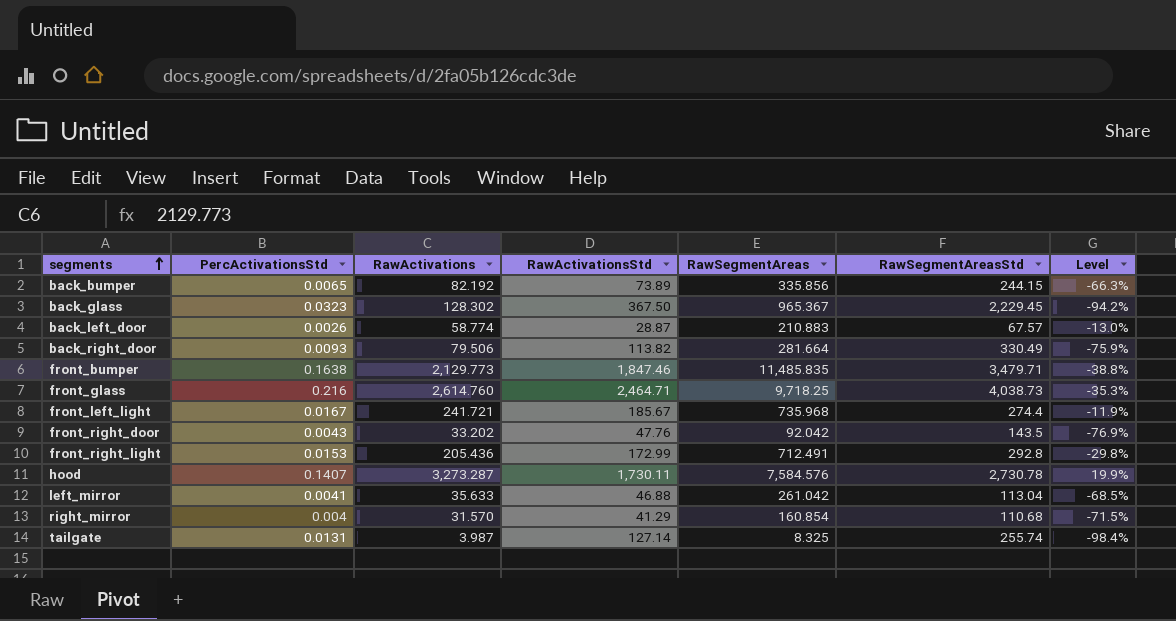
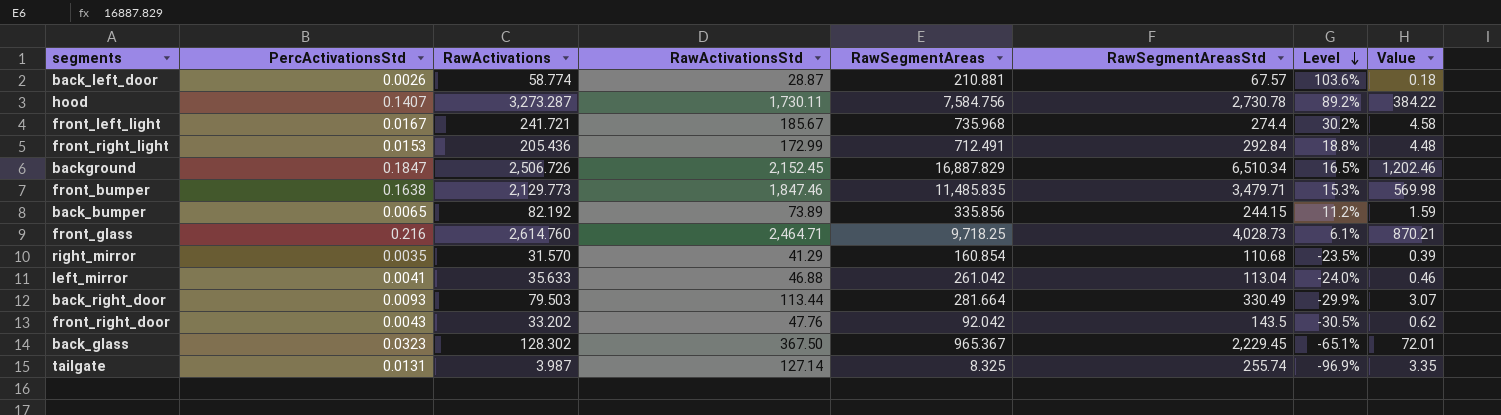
row order: segments ascending -> Level descending
column Level | formula: ([RawActivations] - [RawSegmentAreasStd]) / [RawSegmentAreasStd] -> ([RawActivations] - [RawActivationsStd]) / [RawActivationsStd]
column Value | formula: none -> [PercActivationsStd] * [RawSegmentAreasStd]
back_left_door | RawSegmentAreas: 210.883 -> 210.881
hood | RawSegmentAreas: 7,584.576 -> 7,584.756
front_right_light | RawSegmentAreasStd: 292.8 -> 292.84
row background: none -> 0.1847 | 2,506.726 | 2,152.45 | 16,887.829 | 6,510.34 | 16.5% | 1,202.46
front_glass | RawSegmentAreasStd: 4,038.73 -> 4,028.73
right_mirror | PercActivationsStd: 0.004 -> 0.0035
back_right_door | RawActivations: 79.506 -> 79.503
back_right_door | RawActivationsStd: 113.82 -> 113.44

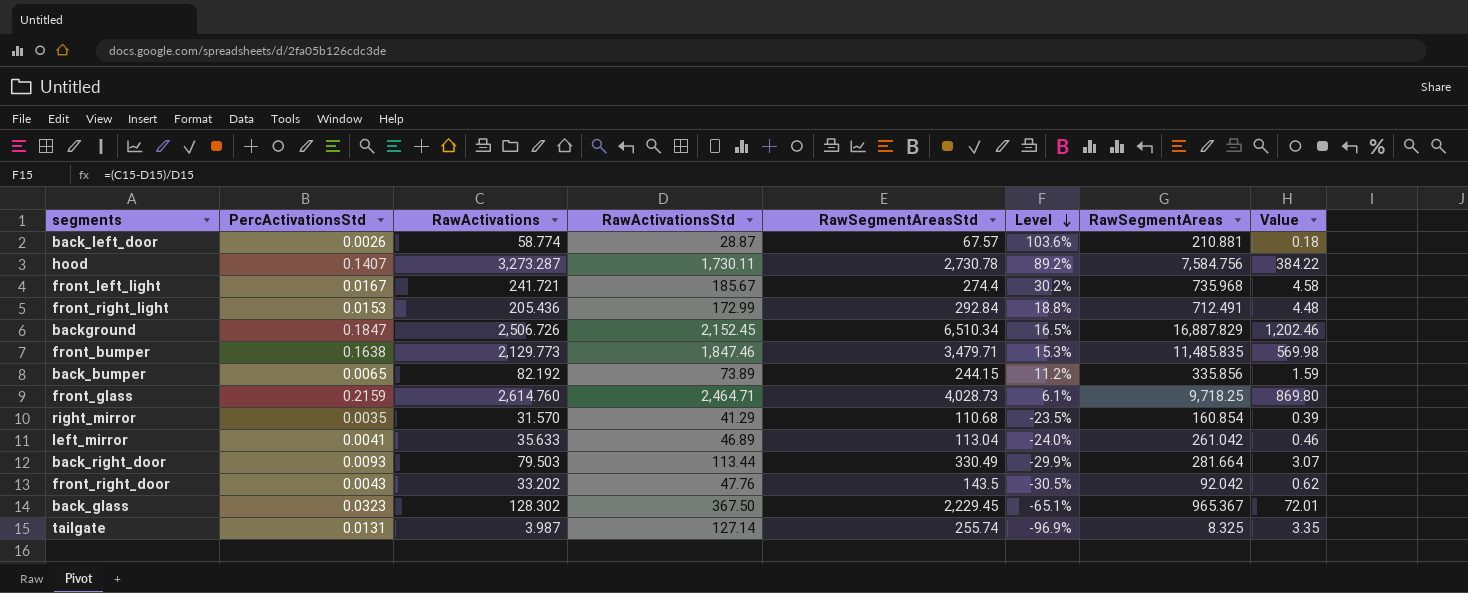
column RawSegmentAreas | position: 5 -> 7
front_glass | PercActivationsStd: 0.216 -> 0.2159
front_glass | Value: 870.21 -> 869.80
left_mirror | RawActivationsStd: 46.88 -> 46.89

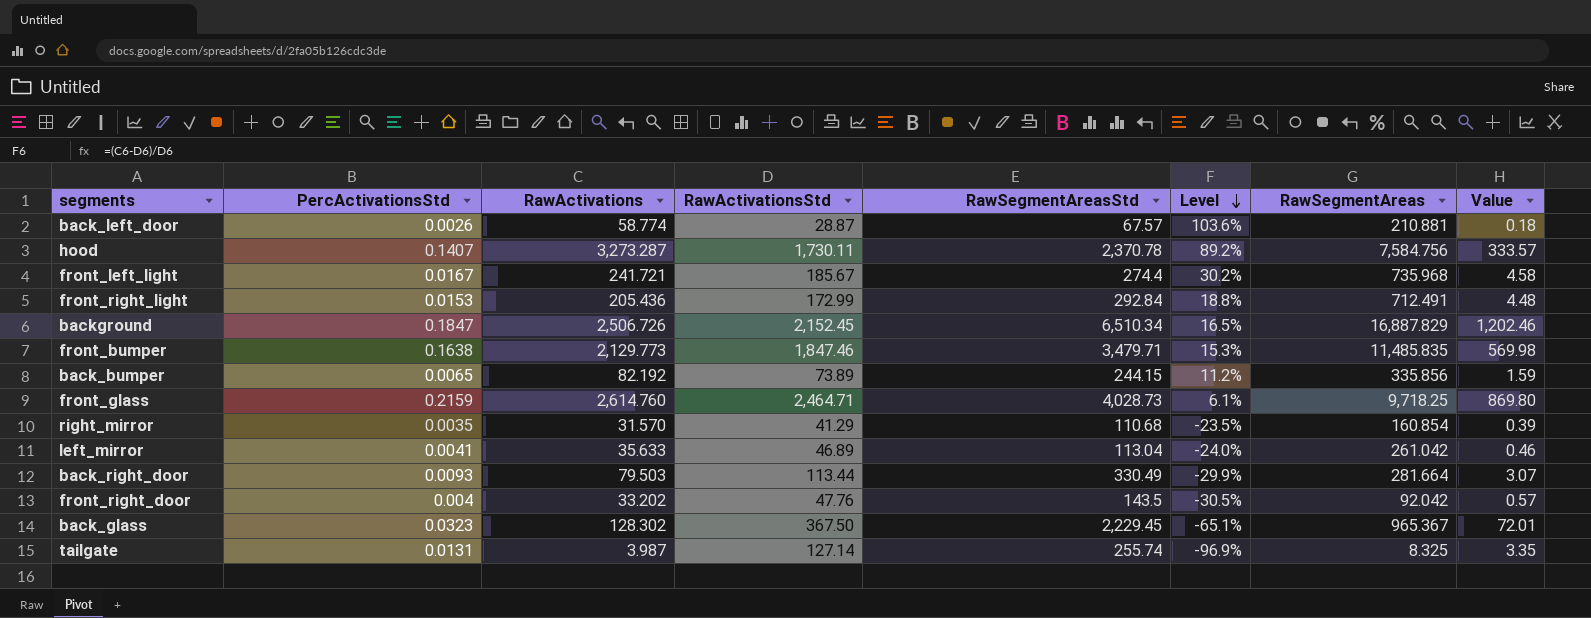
hood | RawSegmentAreasStd: 2,730.78 -> 2,370.78
hood | Value: 384.22 -> 333.57
front_right_door | PercActivationsStd: 0.0043 -> 0.004
front_right_door | Value: 0.62 -> 0.57

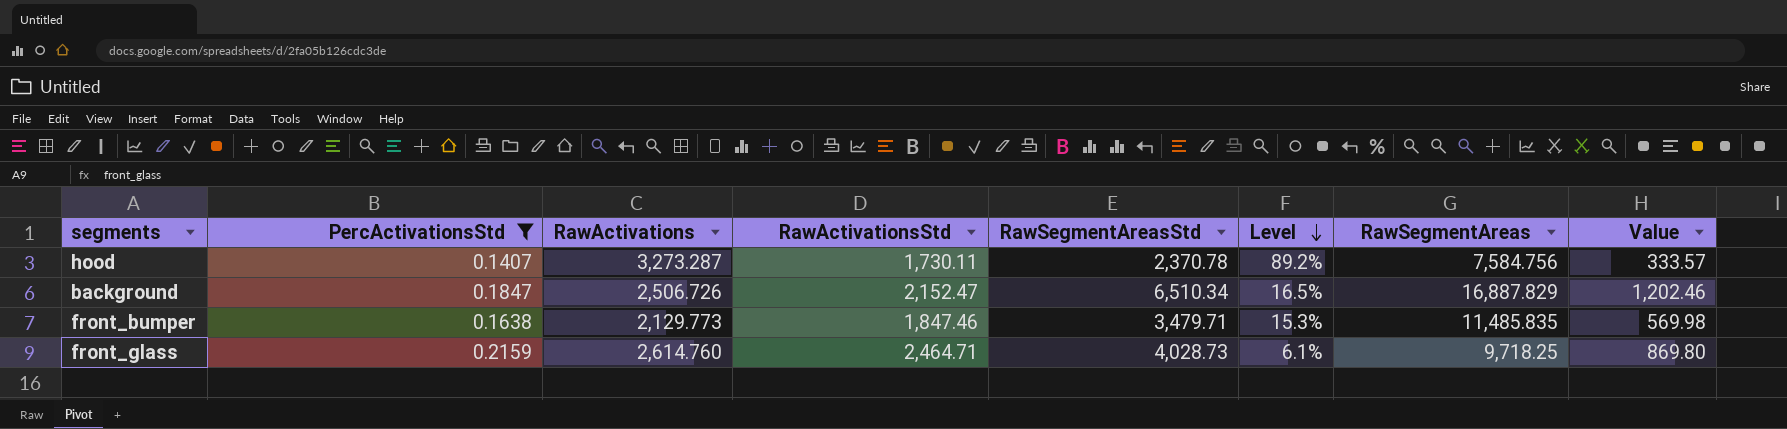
filter: none -> PercActivationsStd >= 0.1407
background | RawActivationsStd: 2,152.45 -> 2,152.47

